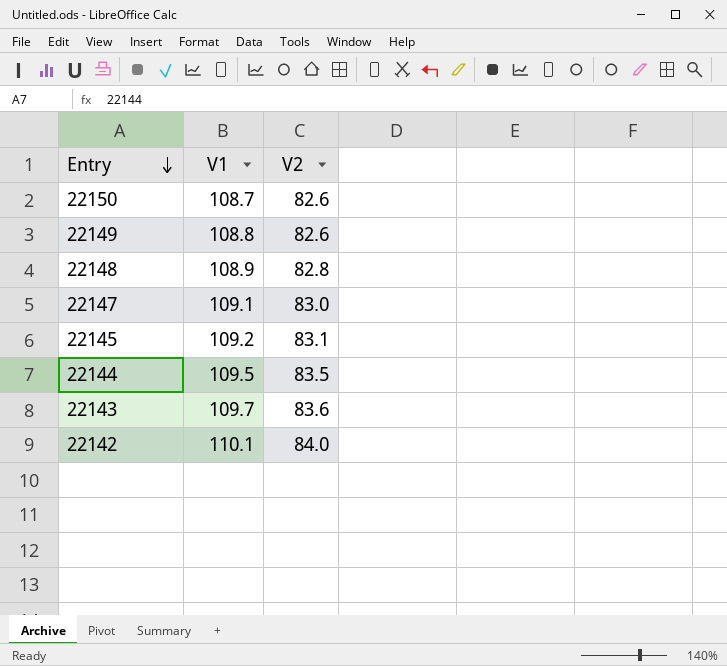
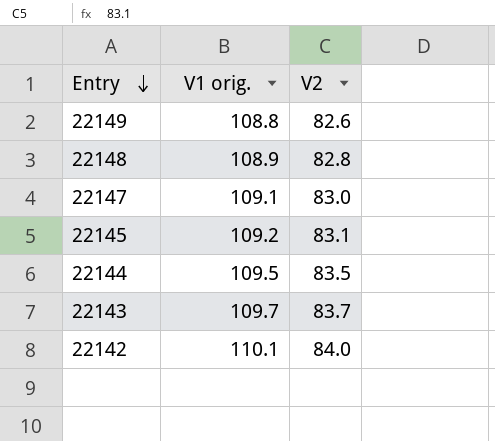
column name: V1 -> V1 orig.
row 22150: 108.7 | 82.6 -> none
22143 | V2: 83.6 -> 83.7

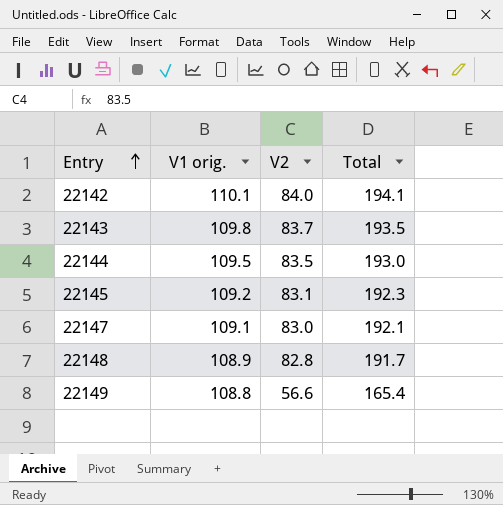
row order: Entry descending -> Entry ascending
column Total | formula: none -> [V1 orig.] + [V2]
22143 | V1 orig.: 109.7 -> 109.8
22149 | V2: 82.6 -> 56.6

